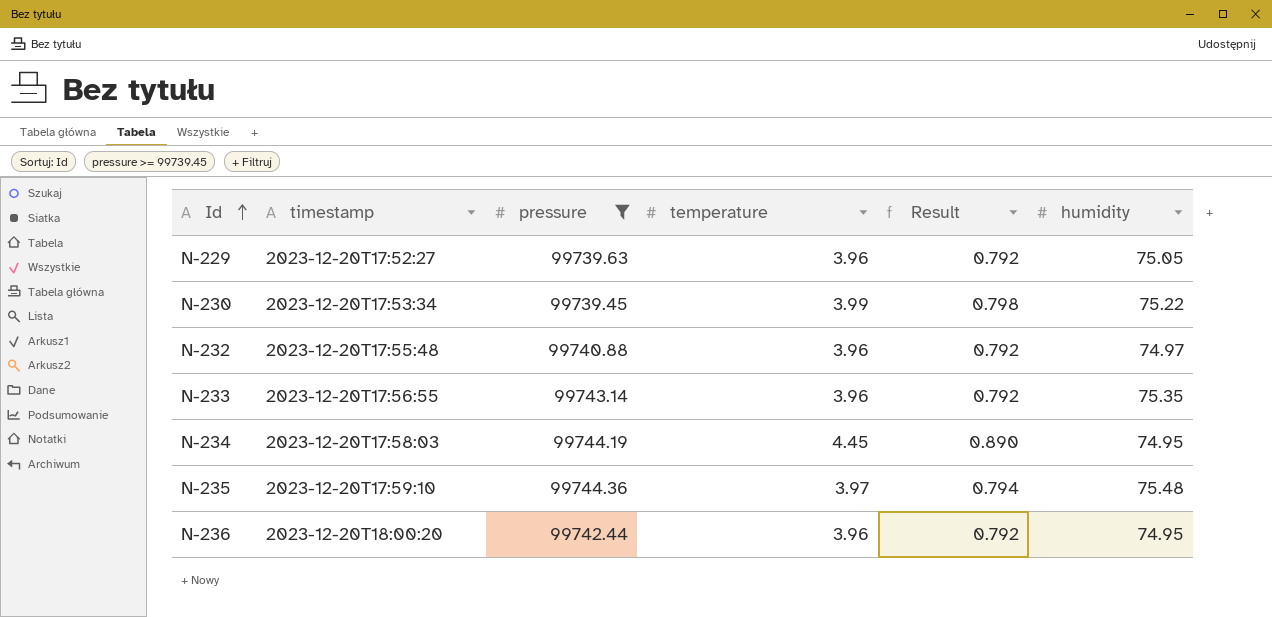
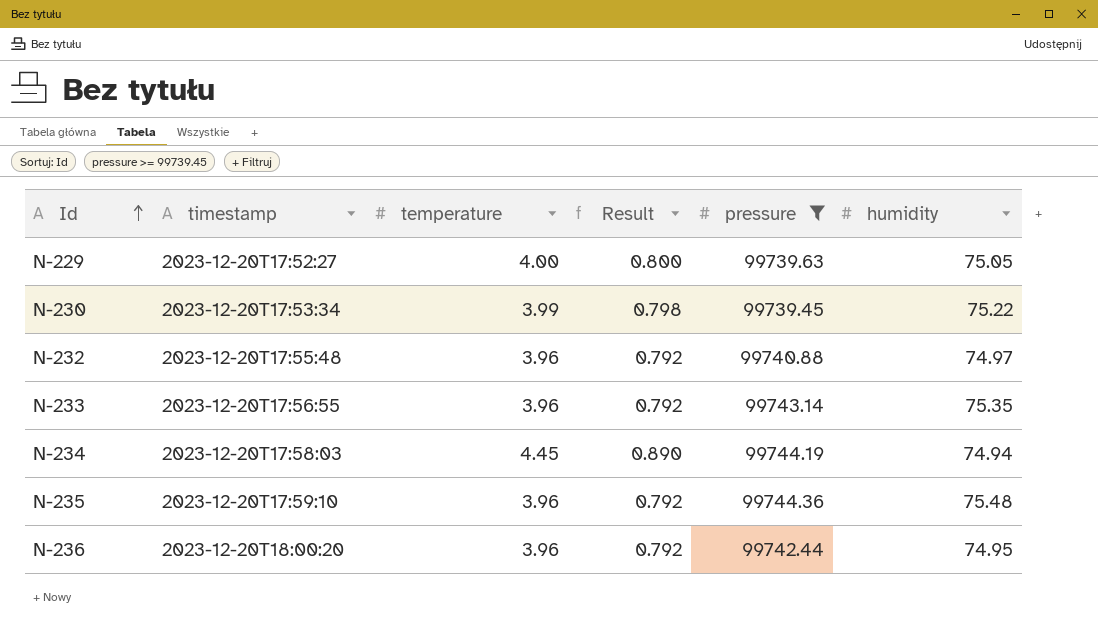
column pressure | position: 3 -> 5
N-229 | temperature: 3.96 -> 4.00
N-229 | Result: 0.792 -> 0.800
N-234 | humidity: 74.95 -> 74.94
N-235 | temperature: 3.97 -> 3.96
N-235 | Result: 0.794 -> 0.792

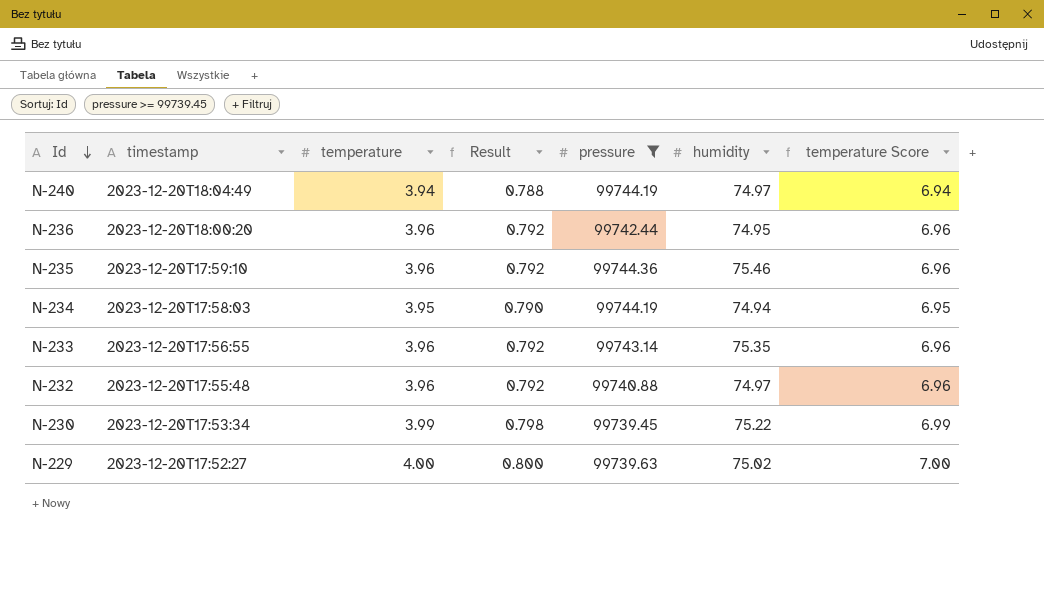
row order: Id ascending -> Id descending
column temperature Score | formula: none -> [temperature] + 3
row N-240: none -> 2023-12-20T18:04:49 | 3.94 | 0.788 | 99744.19 | 74.97 | 6.94
N-235 | humidity: 75.48 -> 75.46
N-234 | temperature: 4.45 -> 3.95
N-234 | Result: 0.890 -> 0.790
N-229 | humidity: 75.05 -> 75.02

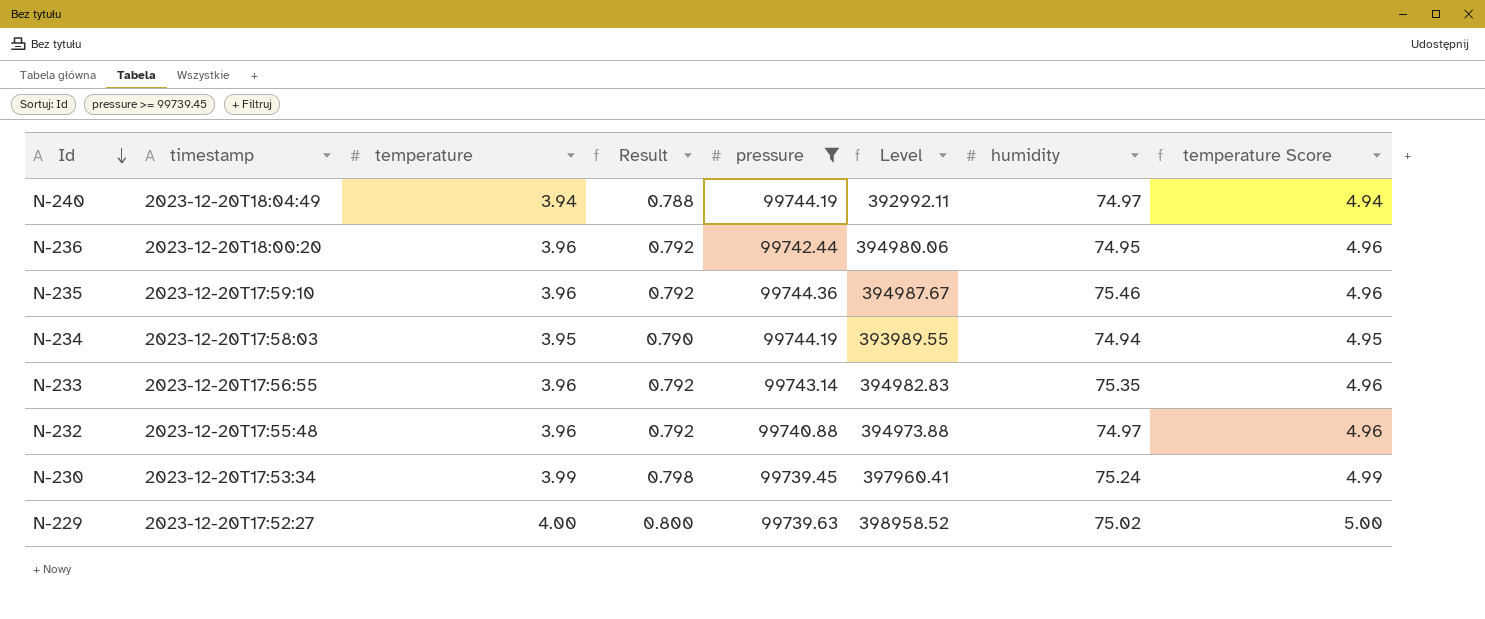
column Level | formula: none -> [temperature] * [pressure]
column temperature Score | formula: [temperature] + 3 -> [temperature] + 1
N-230 | humidity: 75.22 -> 75.24

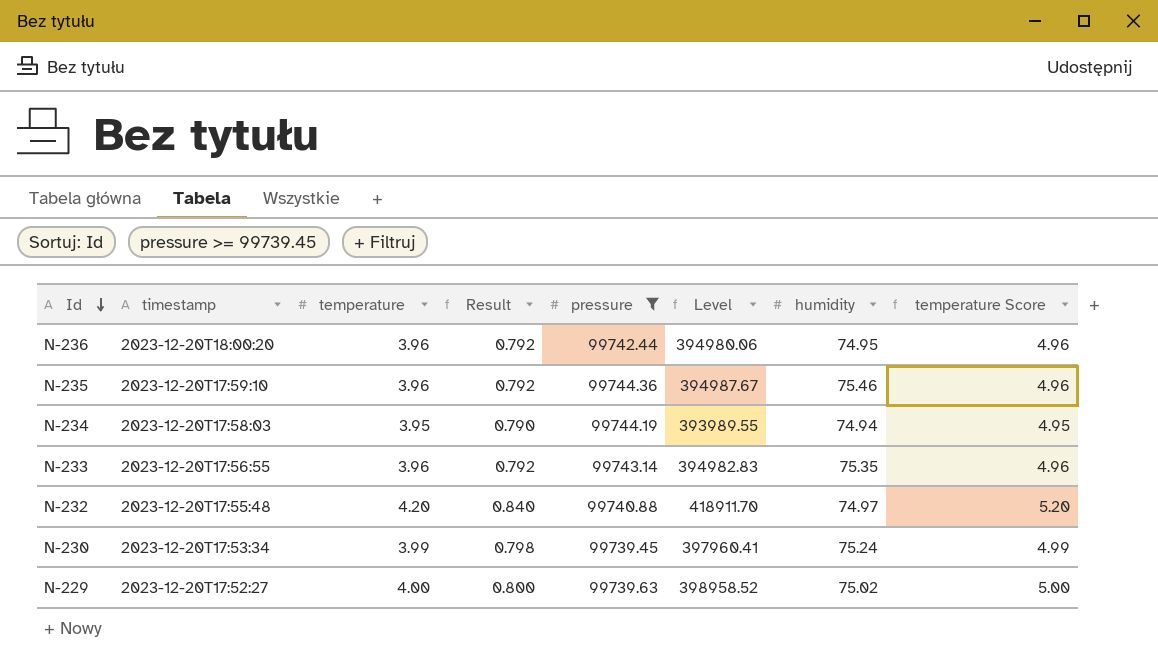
row N-240: 2023-12-20T18:04:49 | 3.94 | 0.788 | 99744.19 | 392992.11 | 74.97 | 4.94 -> none
N-232 | temperature: 3.96 -> 4.20
N-232 | Result: 0.792 -> 0.840
N-232 | Level: 394973.88 -> 418911.70
N-232 | temperature Score: 4.96 -> 5.20

